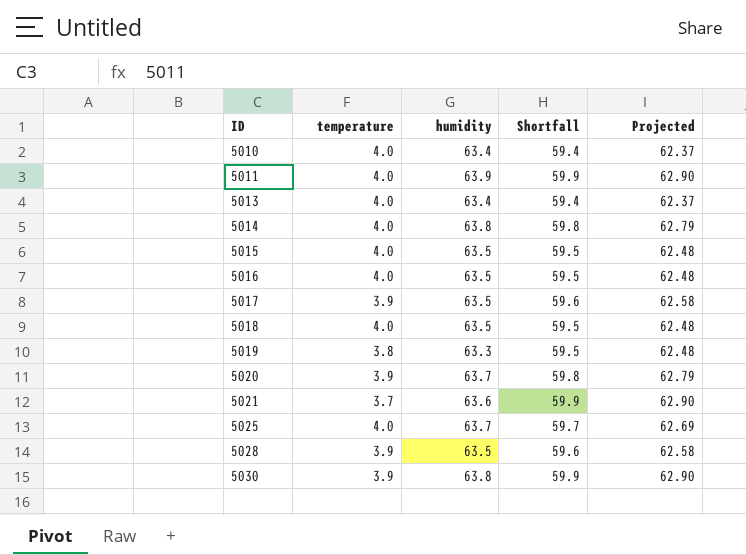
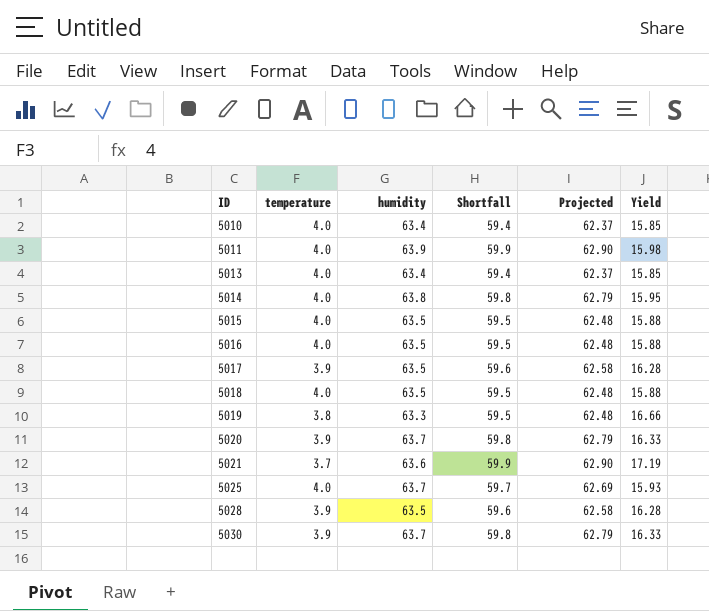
column Yield | formula: none -> [humidity] / [temperature]
5030 | humidity: 63.8 -> 63.7
5030 | Shortfall: 59.9 -> 59.8
5030 | Projected: 62.90 -> 62.79

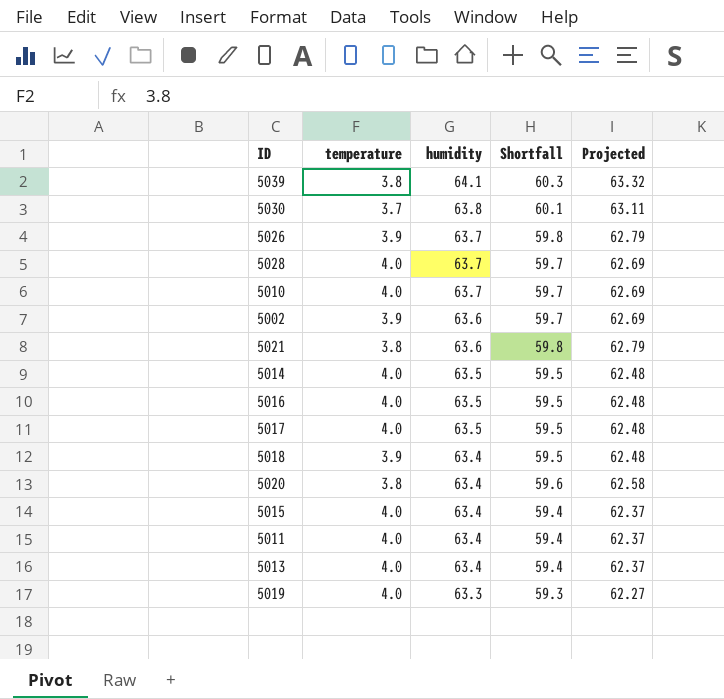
row order: ID ascending -> humidity descending
column Yield | formula: [humidity] / [temperature] -> none
row 5025: 4.0 | 63.7 | 59.7 | 62.69 | 15.93 -> none
row 5039: none -> 3.8 | 64.1 | 60.3 | 63.32
5030 | temperature: 3.9 -> 3.7
5030 | humidity: 63.7 -> 63.8
5030 | Shortfall: 59.8 -> 60.1
5030 | Projected: 62.79 -> 63.11
row 5026: none -> 3.9 | 63.7 | 59.8 | 62.79
5028 | temperature: 3.9 -> 4.0
5028 | humidity: 63.5 -> 63.7
5028 | Shortfall: 59.6 -> 59.7
5028 | Projected: 62.58 -> 62.69
5010 | humidity: 63.4 -> 63.7
5010 | Shortfall: 59.4 -> 59.7
5010 | Projected: 62.37 -> 62.69
row 5002: none -> 3.9 | 63.6 | 59.7 | 62.69
5021 | temperature: 3.7 -> 3.8
5021 | Shortfall: 59.9 -> 59.8
5021 | Projected: 62.90 -> 62.79
5014 | humidity: 63.8 -> 63.5
5014 | Shortfall: 59.8 -> 59.5
5014 | Projected: 62.79 -> 62.48
5017 | temperature: 3.9 -> 4.0
5017 | Shortfall: 59.6 -> 59.5
5017 | Projected: 62.58 -> 62.48
5018 | temperature: 4.0 -> 3.9
5018 | humidity: 63.5 -> 63.4
5020 | temperature: 3.9 -> 3.8
5020 | humidity: 63.7 -> 63.4
5020 | Shortfall: 59.8 -> 59.6
5020 | Projected: 62.79 -> 62.58
5015 | humidity: 63.5 -> 63.4
5015 | Shortfall: 59.5 -> 59.4
5015 | Projected: 62.48 -> 62.37
5011 | humidity: 63.9 -> 63.4
5011 | Shortfall: 59.9 -> 59.4
5011 | Projected: 62.90 -> 62.37
5019 | temperature: 3.8 -> 4.0
5019 | Shortfall: 59.5 -> 59.3
5019 | Projected: 62.48 -> 62.27

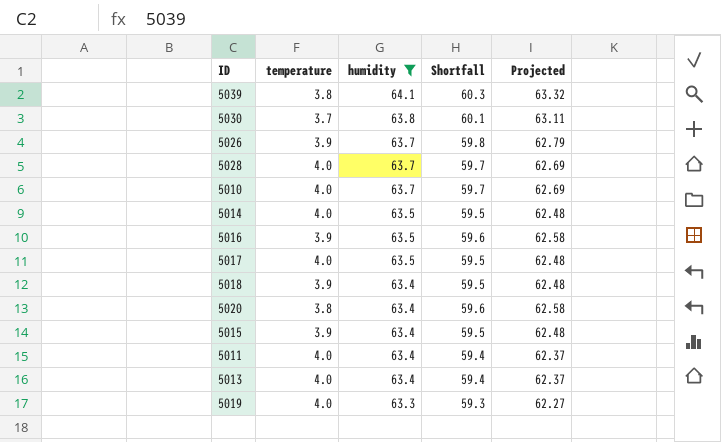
filter: none -> humidity != 63.6
5016 | temperature: 4.0 -> 3.9
5016 | Shortfall: 59.5 -> 59.6
5016 | Projected: 62.48 -> 62.58
5015 | temperature: 4.0 -> 3.9
5015 | Shortfall: 59.4 -> 59.5
5015 | Projected: 62.37 -> 62.48

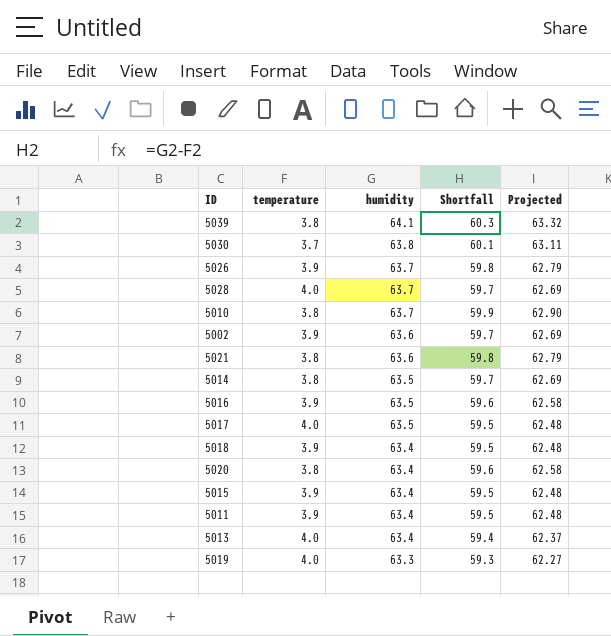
filter: humidity != 63.6 -> none
5010 | temperature: 4.0 -> 3.8
5010 | Shortfall: 59.7 -> 59.9
5010 | Projected: 62.69 -> 62.90
5014 | temperature: 4.0 -> 3.8
5014 | Shortfall: 59.5 -> 59.7
5014 | Projected: 62.48 -> 62.69
5011 | temperature: 4.0 -> 3.9
5011 | Shortfall: 59.4 -> 59.5
5011 | Projected: 62.37 -> 62.48

